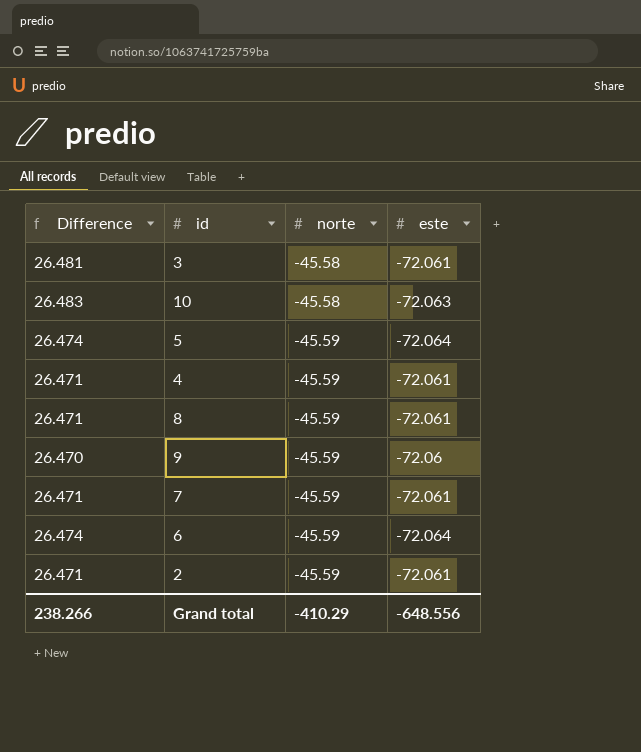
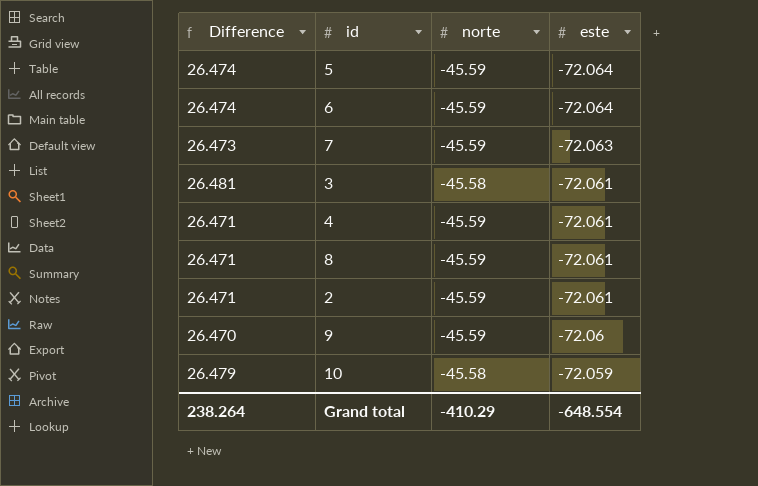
row order: norte descending -> este ascending
7 | Difference: 26.471 -> 26.473
7 | este: -72.061 -> -72.063
10 | Difference: 26.483 -> 26.479
10 | este: -72.063 -> -72.059
Grand total | Difference: 238.266 -> 238.264
Grand total | este: -648.556 -> -648.554

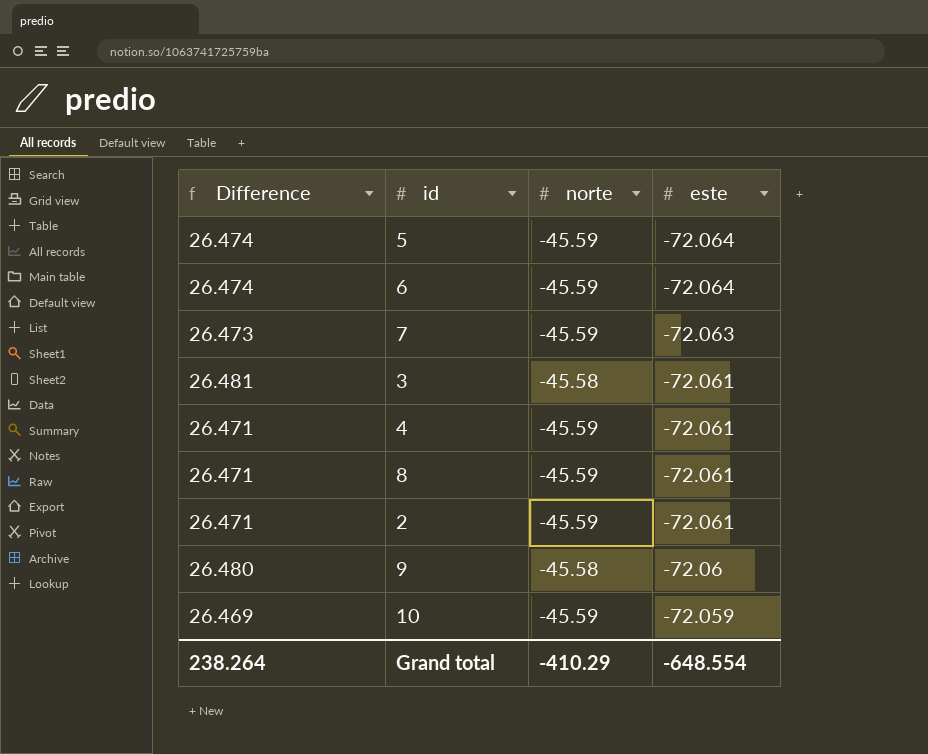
9 | Difference: 26.470 -> 26.480
9 | norte: -45.59 -> -45.58
10 | Difference: 26.479 -> 26.469
10 | norte: -45.58 -> -45.59

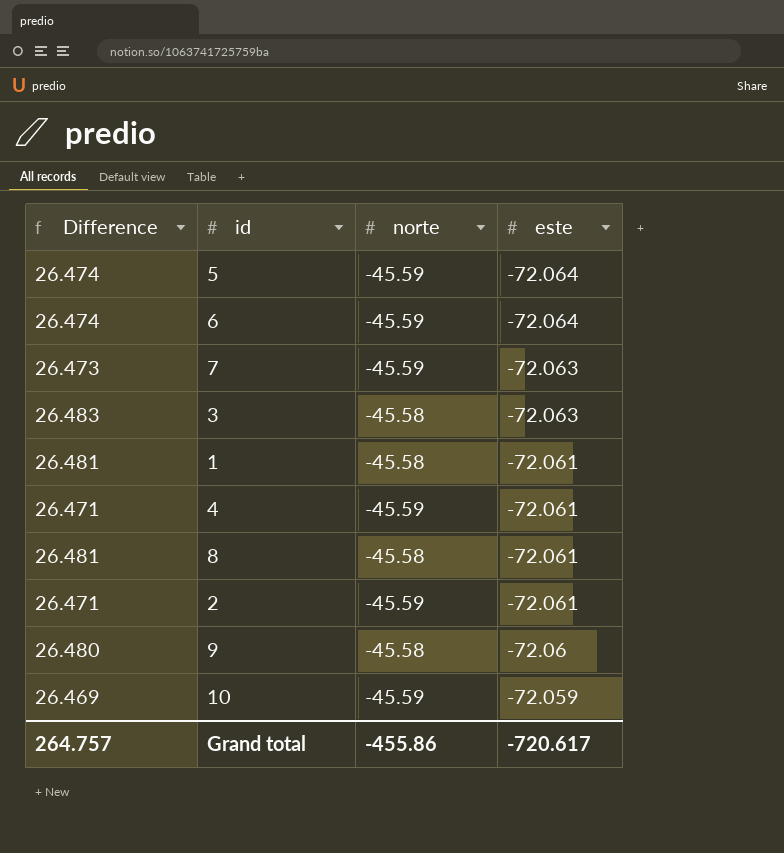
3 | Difference: 26.481 -> 26.483
3 | este: -72.061 -> -72.063
row 1: none -> 26.481 | -45.58 | -72.061
8 | Difference: 26.471 -> 26.481
8 | norte: -45.59 -> -45.58
Grand total | Difference: 238.264 -> 264.757
Grand total | norte: -410.29 -> -455.86
Grand total | este: -648.554 -> -720.617

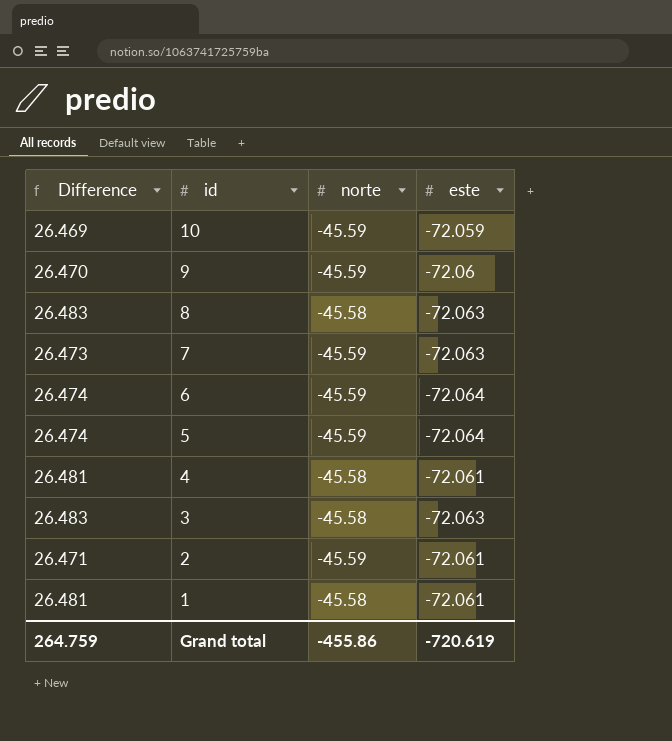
row order: este ascending -> id descending
9 | Difference: 26.480 -> 26.470
9 | norte: -45.58 -> -45.59
8 | Difference: 26.481 -> 26.483
8 | este: -72.061 -> -72.063
4 | Difference: 26.471 -> 26.481
4 | norte: -45.59 -> -45.58
Grand total | Difference: 264.757 -> 264.759
Grand total | este: -720.617 -> -720.619

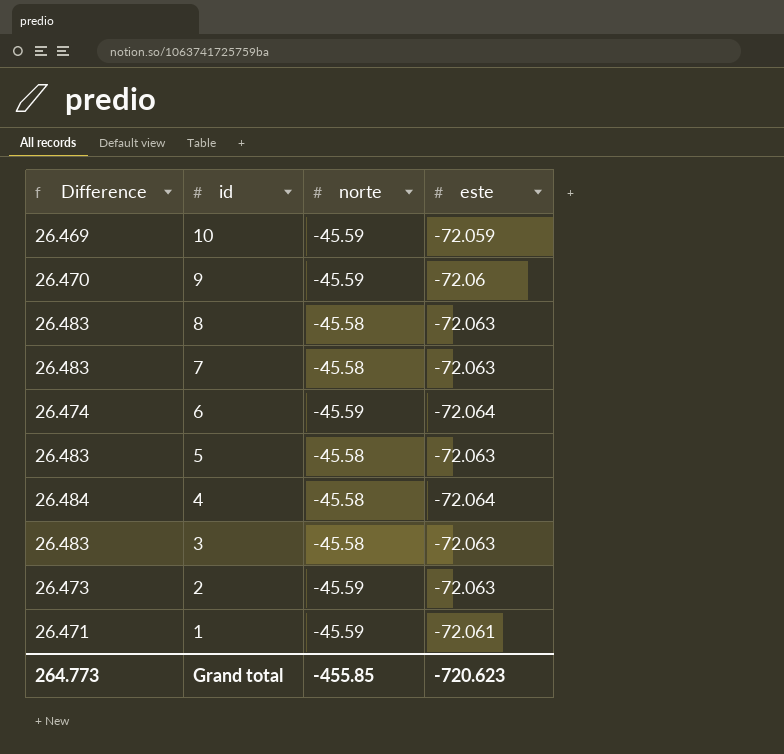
7 | Difference: 26.473 -> 26.483
7 | norte: -45.59 -> -45.58
5 | Difference: 26.474 -> 26.483
5 | norte: -45.59 -> -45.58
5 | este: -72.064 -> -72.063
4 | Difference: 26.481 -> 26.484
4 | este: -72.061 -> -72.064
2 | Difference: 26.471 -> 26.473
2 | este: -72.061 -> -72.063
1 | Difference: 26.481 -> 26.471
1 | norte: -45.58 -> -45.59
Grand total | Difference: 264.759 -> 264.773
Grand total | norte: -455.86 -> -455.85
Grand total | este: -720.619 -> -720.623

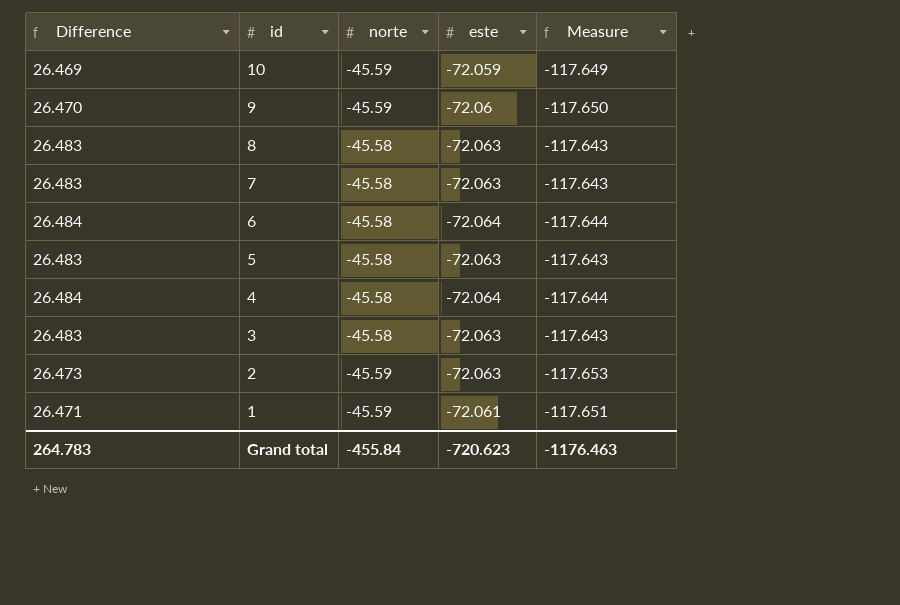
column Measure | formula: none -> [norte] + [este]
6 | Difference: 26.474 -> 26.484
6 | norte: -45.59 -> -45.58
Grand total | Difference: 264.773 -> 264.783
Grand total | norte: -455.85 -> -455.84

